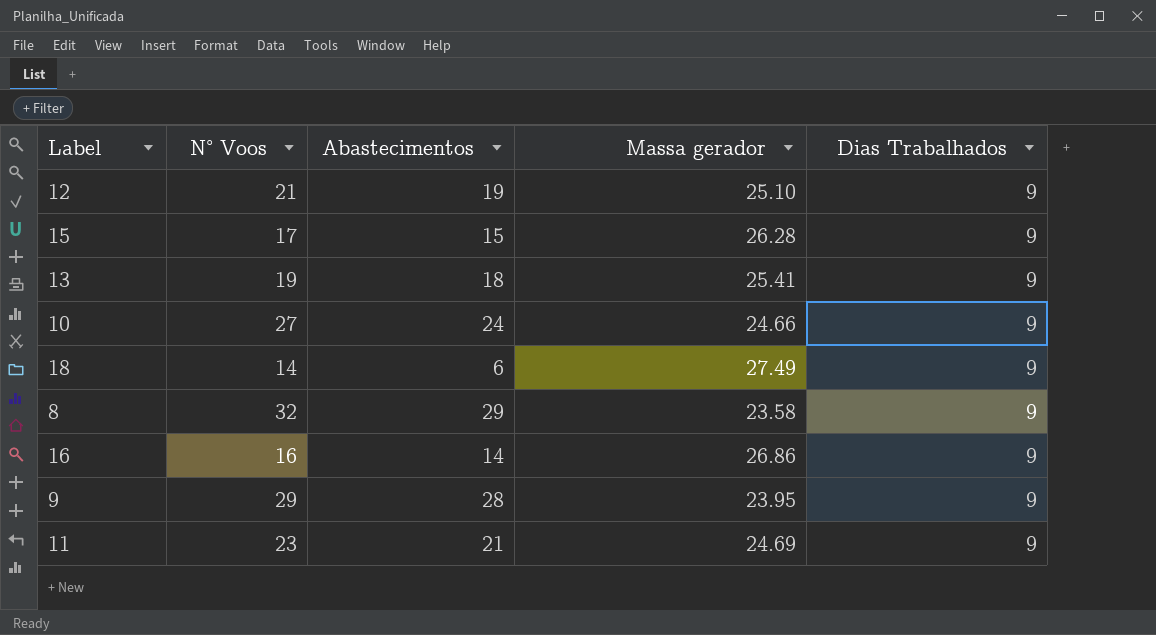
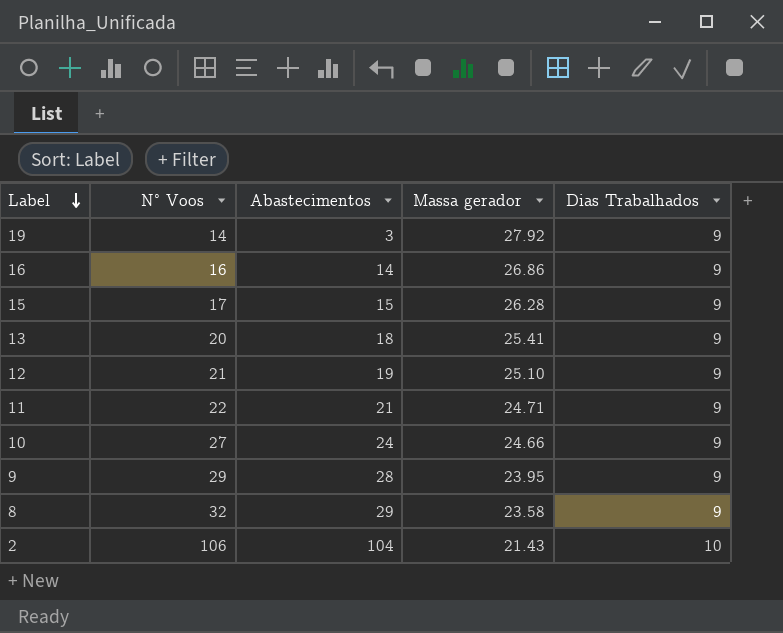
row order: none -> Label descending
row 18: 14 | 6 | 27.49 | 9 -> none
row 19: none -> 14 | 3 | 27.92 | 9
13 | N° Voos: 19 -> 20
11 | N° Voos: 23 -> 22
11 | Massa gerador: 24.69 -> 24.71
row 2: none -> 106 | 104 | 21.43 | 10

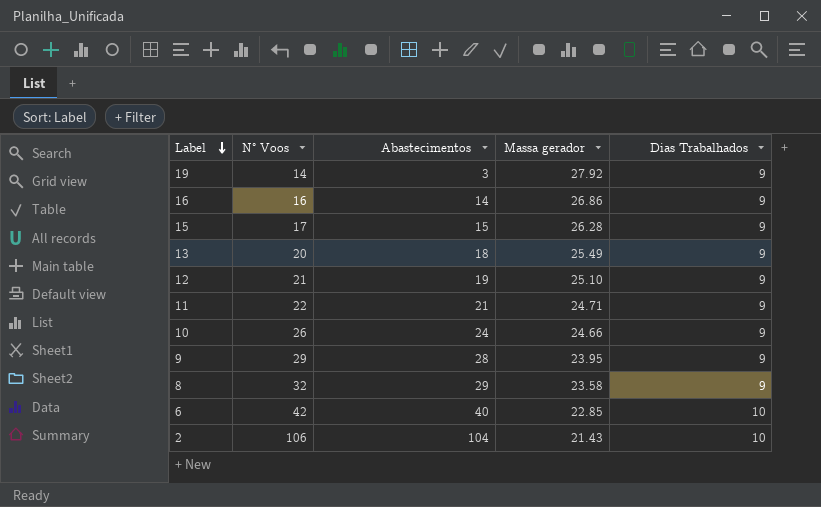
13 | Massa gerador: 25.41 -> 25.49
10 | N° Voos: 27 -> 26
row 6: none -> 42 | 40 | 22.85 | 10

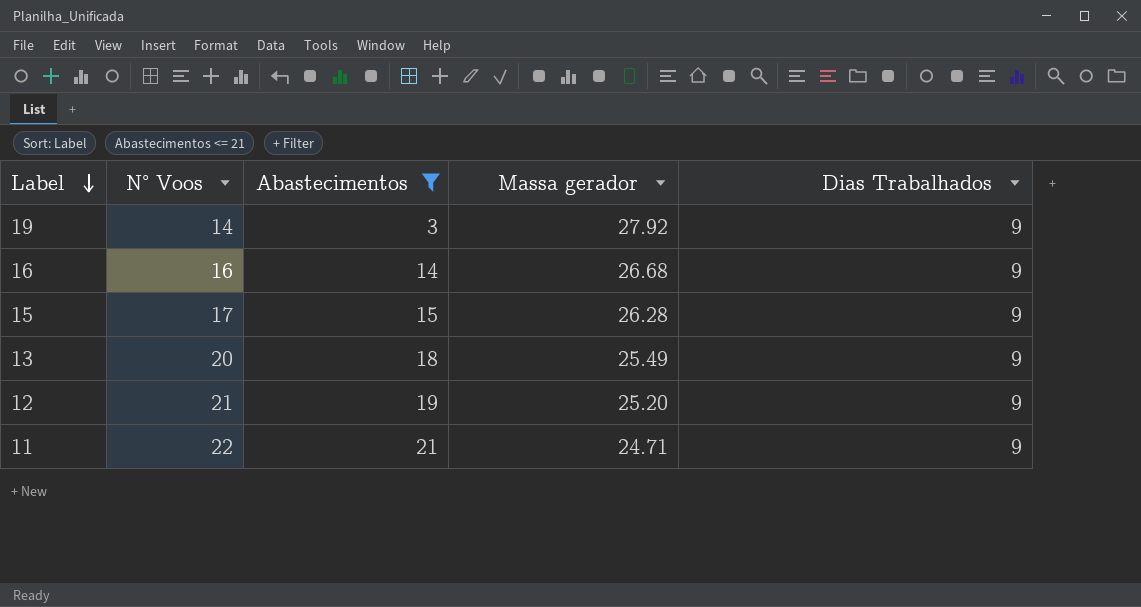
filter: none -> Abastecimentos <= 21
16 | Massa gerador: 26.86 -> 26.68
12 | Massa gerador: 25.10 -> 25.20

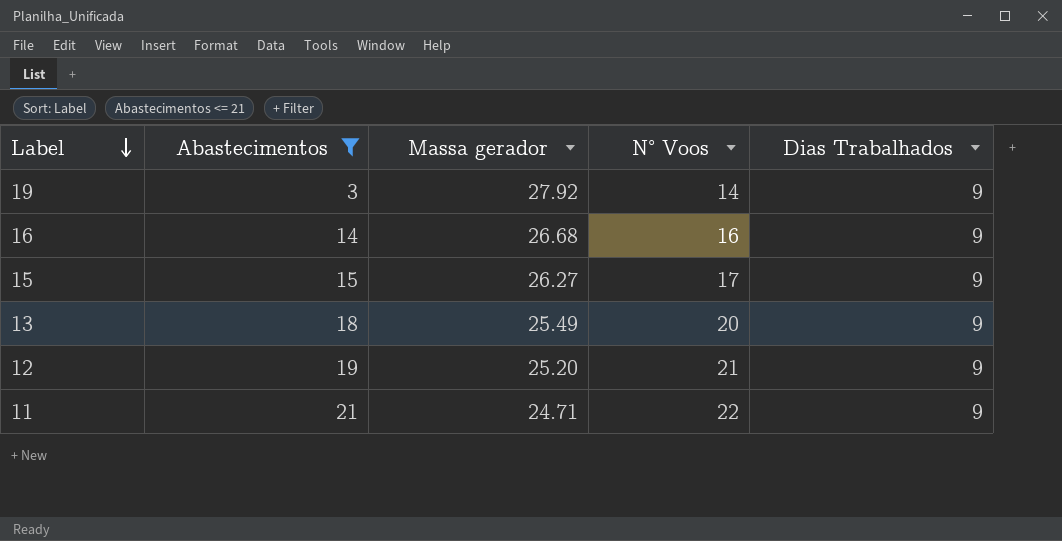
column N° Voos | position: 2 -> 4
15 | Massa gerador: 26.28 -> 26.27

